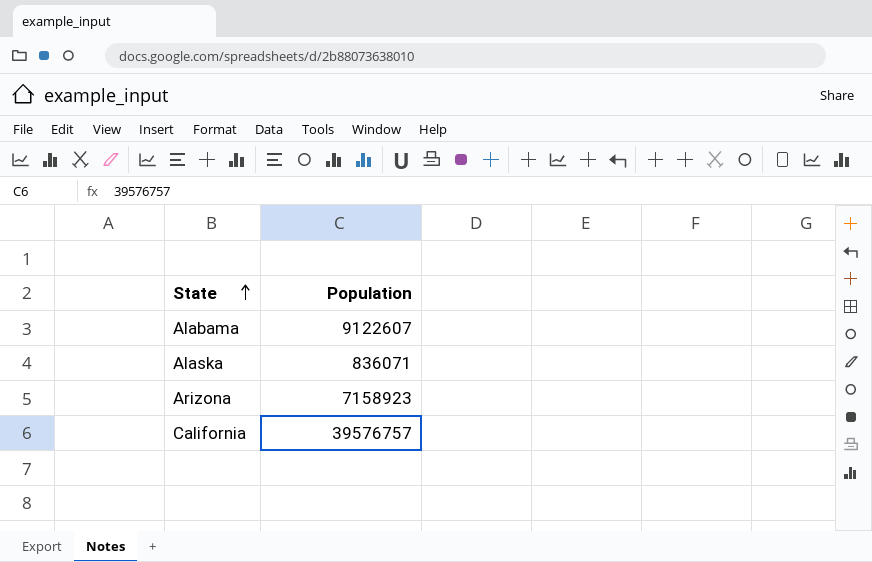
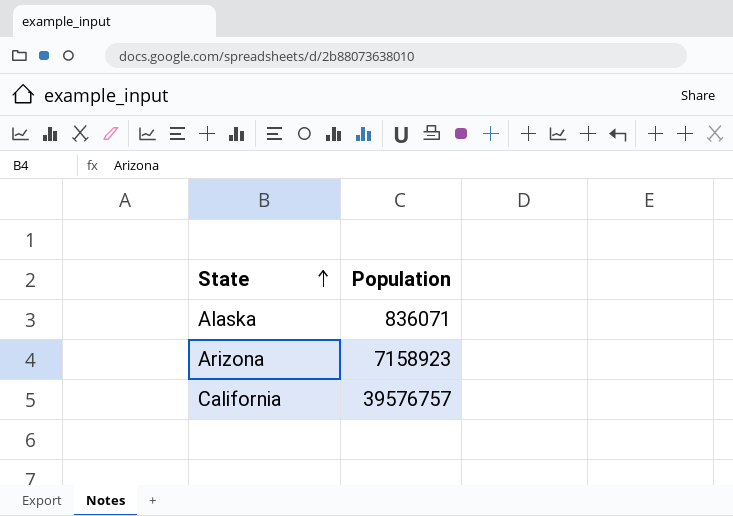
row Alabama: 9122607 -> none

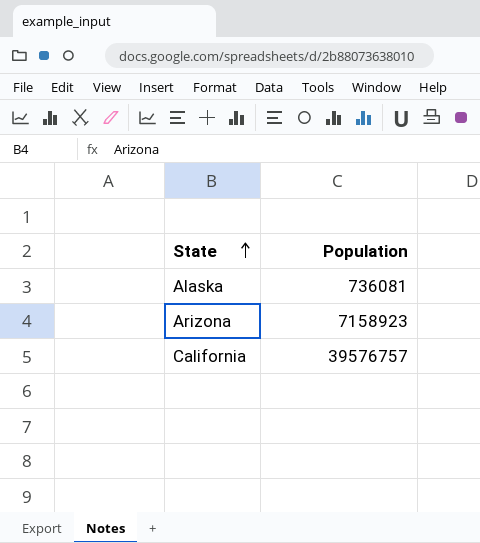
Alaska | Population: 836071 -> 736081

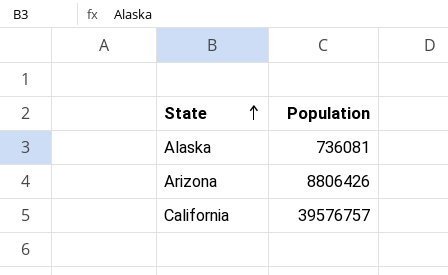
Arizona | Population: 7158923 -> 8806426

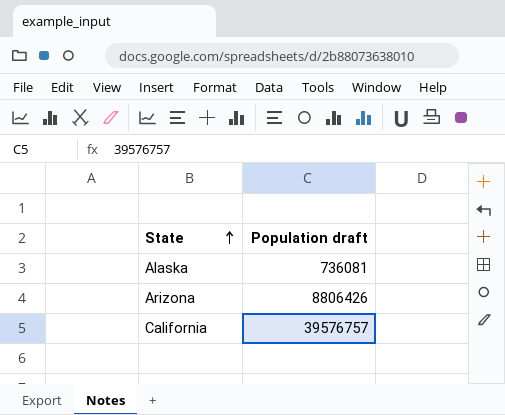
column name: Population -> Population draft

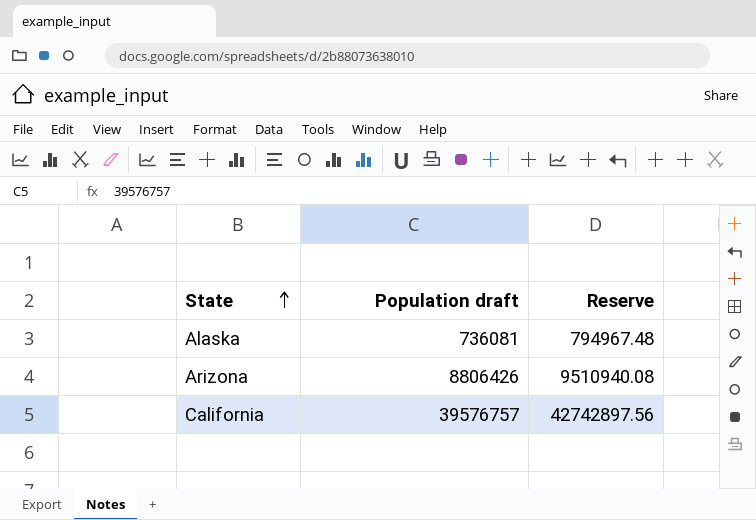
column Reserve | formula: none -> [Population draft] * 1.08

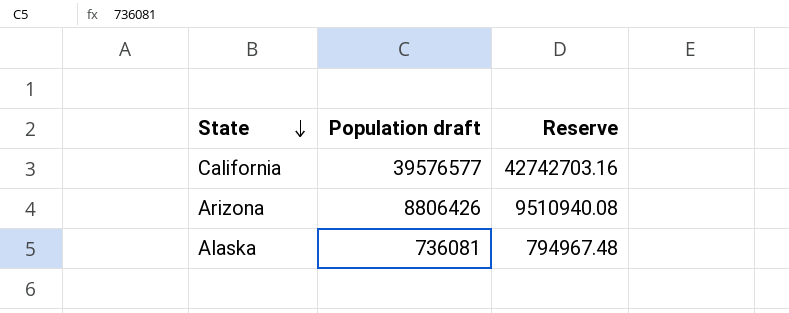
row order: State ascending -> State descending
California | Population draft: 39576757 -> 39576577
California | Reserve: 42742897.56 -> 42742703.16

